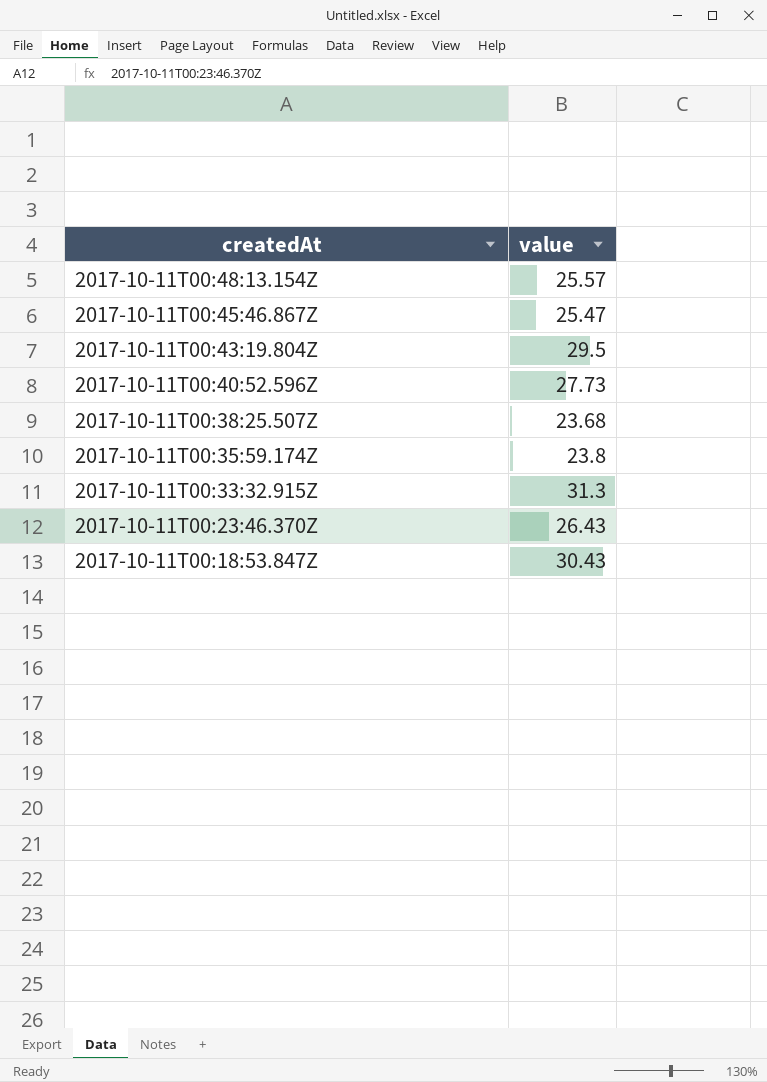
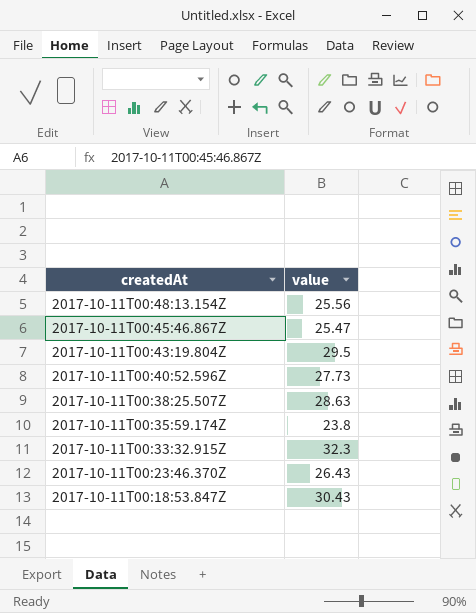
2017-10-11T00:48:13.154Z | value: 25.57 -> 25.56
2017-10-11T00:38:25.507Z | value: 23.68 -> 28.63
2017-10-11T00:33:32.915Z | value: 31.3 -> 32.3

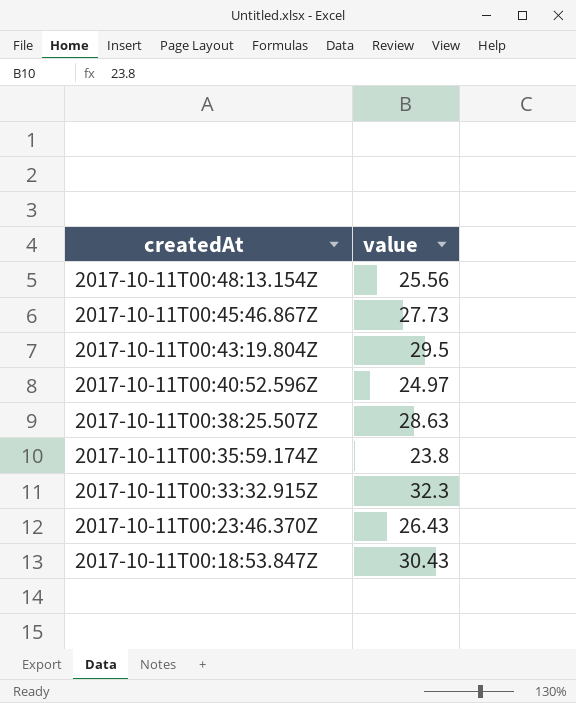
2017-10-11T00:45:46.867Z | value: 25.47 -> 27.73
2017-10-11T00:40:52.596Z | value: 27.73 -> 24.97

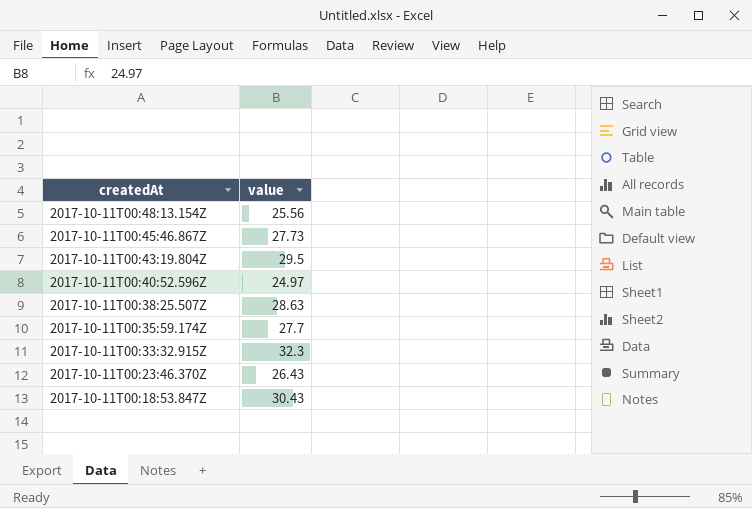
2017-10-11T00:35:59.174Z | value: 23.8 -> 27.7

